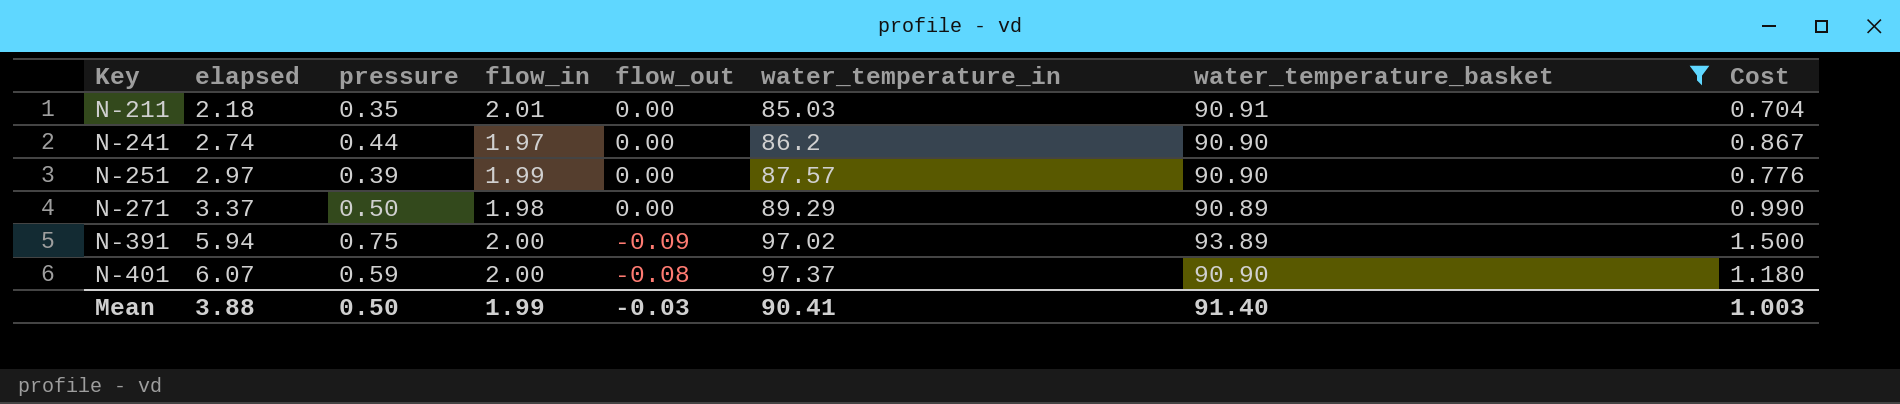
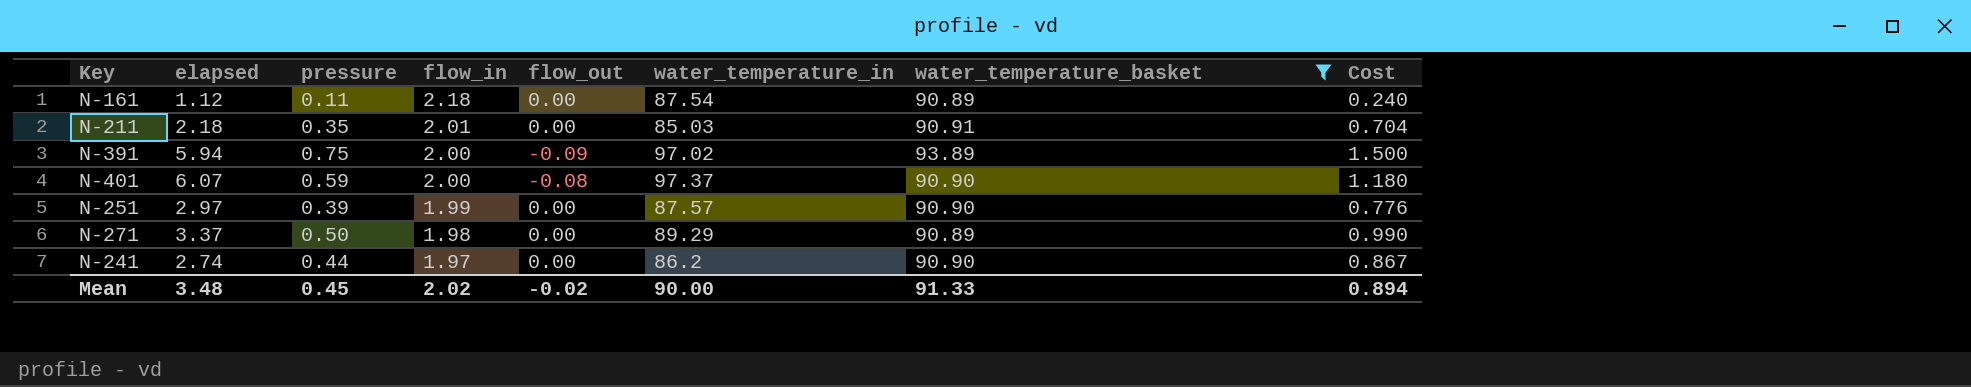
row order: Key ascending -> flow_in descending
row N-161: none -> 1.12 | 0.11 | 2.18 | 0.00 | 87.54 | 90.89 | 0.240
Mean | elapsed: 3.88 -> 3.48
Mean | pressure: 0.50 -> 0.45
Mean | flow_in: 1.99 -> 2.02
Mean | flow_out: -0.03 -> -0.02
Mean | water_temperature_in: 90.41 -> 90.00
Mean | water_temperature_basket: 91.40 -> 91.33
Mean | Cost: 1.003 -> 0.894

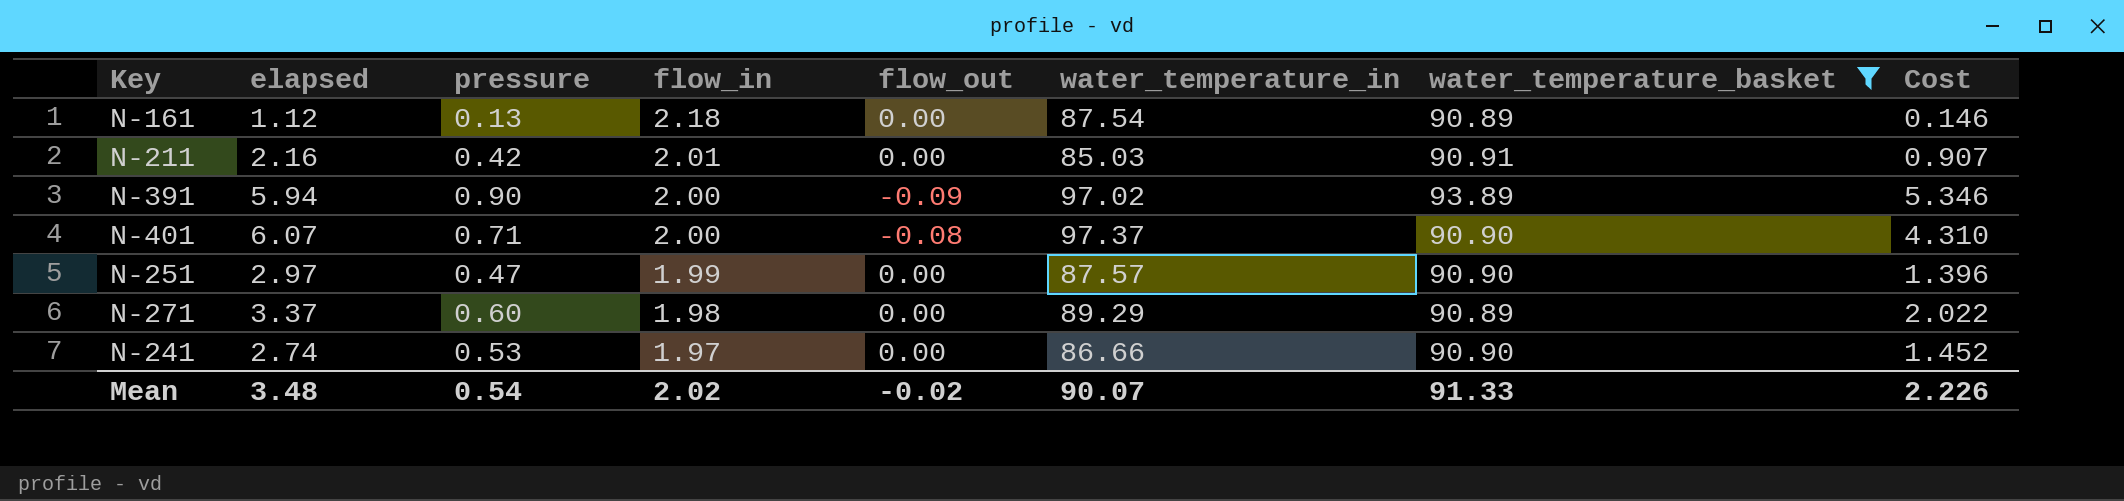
column Cost | formula: [pressure] * [flow_in] -> [elapsed] * [pressure]
N-161 | pressure: 0.11 -> 0.13
N-211 | elapsed: 2.18 -> 2.16
N-211 | pressure: 0.35 -> 0.42
N-391 | pressure: 0.75 -> 0.90
N-401 | pressure: 0.59 -> 0.71
N-251 | pressure: 0.39 -> 0.47
N-271 | pressure: 0.50 -> 0.60
N-241 | pressure: 0.44 -> 0.53
N-241 | water_temperature_in: 86.2 -> 86.66
Mean | pressure: 0.45 -> 0.54
Mean | water_temperature_in: 90.00 -> 90.07
Mean | Cost: 0.894 -> 2.226

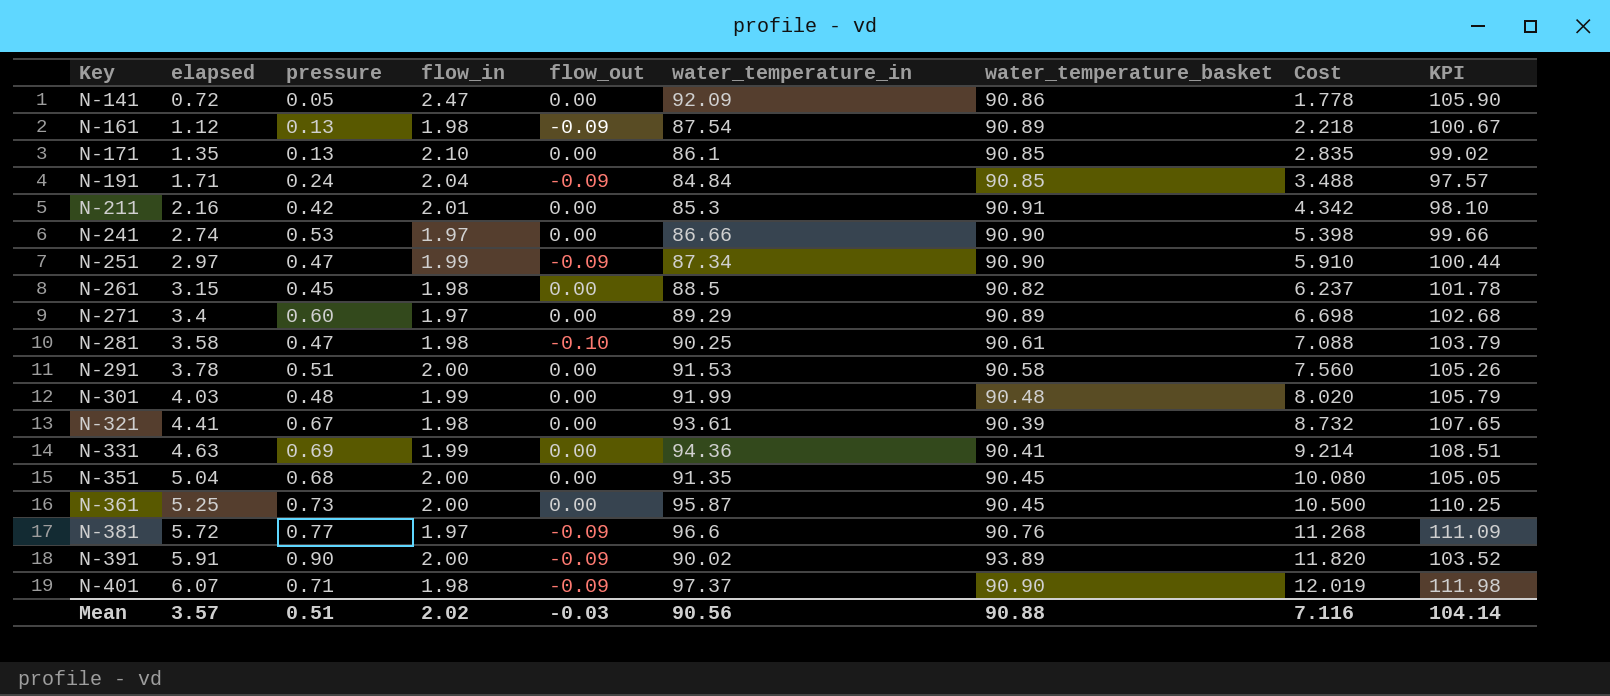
filter: water_temperature_basket >= 90.89 -> none
row order: flow_in descending -> Key ascending
column Cost | formula: [elapsed] * [pressure] -> [elapsed] * [flow_in]
column KPI | formula: none -> [water_temperature_in] * 1.15
N-161 | flow_in: 2.18 -> 1.98
N-161 | flow_out: 0.00 -> -0.09
N-211 | water_temperature_in: 85.03 -> 85.3
N-251 | flow_out: 0.00 -> -0.09
N-251 | water_temperature_in: 87.57 -> 87.34
N-271 | elapsed: 3.37 -> 3.4
N-271 | flow_in: 1.98 -> 1.97
N-391 | elapsed: 5.94 -> 5.91
N-391 | water_temperature_in: 97.02 -> 90.02
N-401 | flow_in: 2.00 -> 1.98
N-401 | flow_out: -0.08 -> -0.09
Mean | elapsed: 3.48 -> 3.57
Mean | pressure: 0.54 -> 0.51
Mean | flow_out: -0.02 -> -0.03
Mean | water_temperature_in: 90.07 -> 90.56
Mean | water_temperature_basket: 91.33 -> 90.88
Mean | Cost: 2.226 -> 7.116

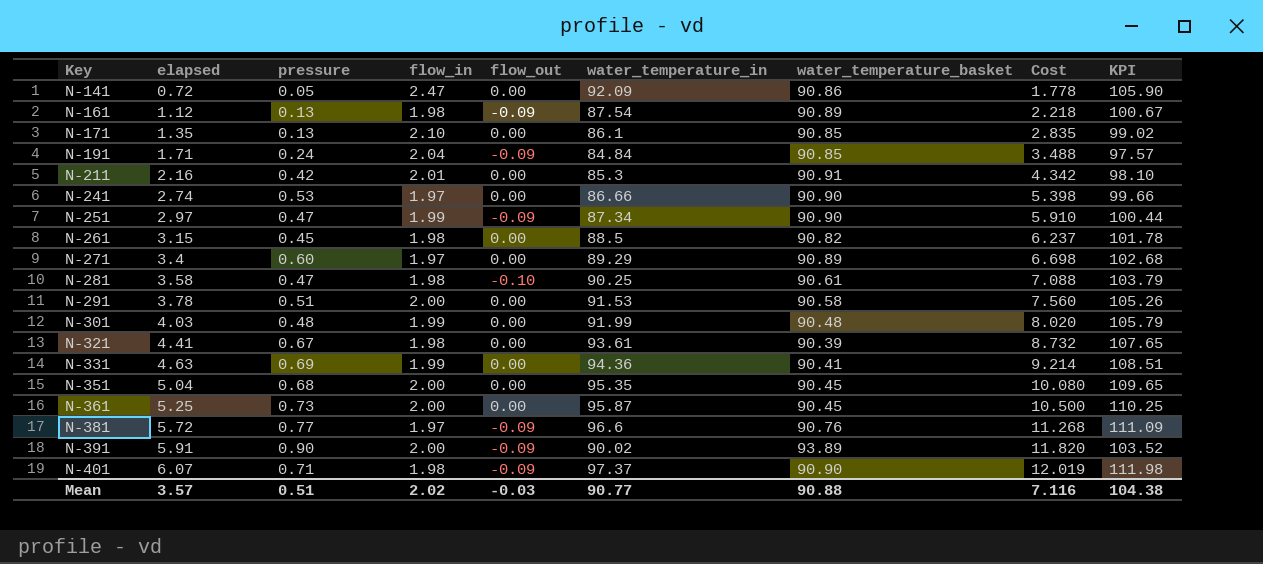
N-351 | water_temperature_in: 91.35 -> 95.35
N-351 | KPI: 105.05 -> 109.65
Mean | water_temperature_in: 90.56 -> 90.77
Mean | KPI: 104.14 -> 104.38

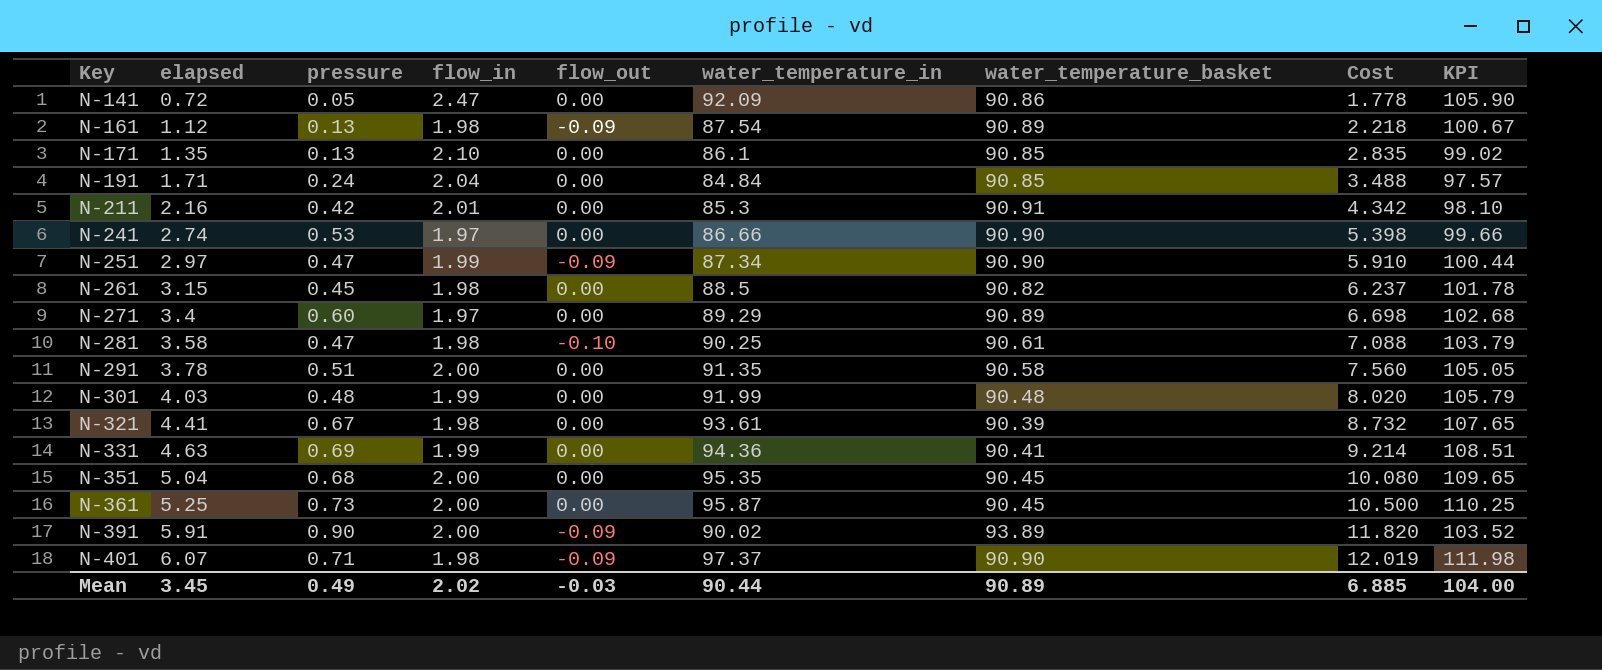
row N-381: 5.72 | 0.77 | 1.97 | -0.09 | 96.6 | 90.76 | 11.268 | 111.09 -> none
N-191 | flow_out: -0.09 -> 0.00
N-291 | water_temperature_in: 91.53 -> 91.35
N-291 | KPI: 105.26 -> 105.05
Mean | elapsed: 3.57 -> 3.45
Mean | pressure: 0.51 -> 0.49
Mean | water_temperature_in: 90.77 -> 90.44
Mean | water_temperature_basket: 90.88 -> 90.89
Mean | Cost: 7.116 -> 6.885
Mean | KPI: 104.38 -> 104.00

